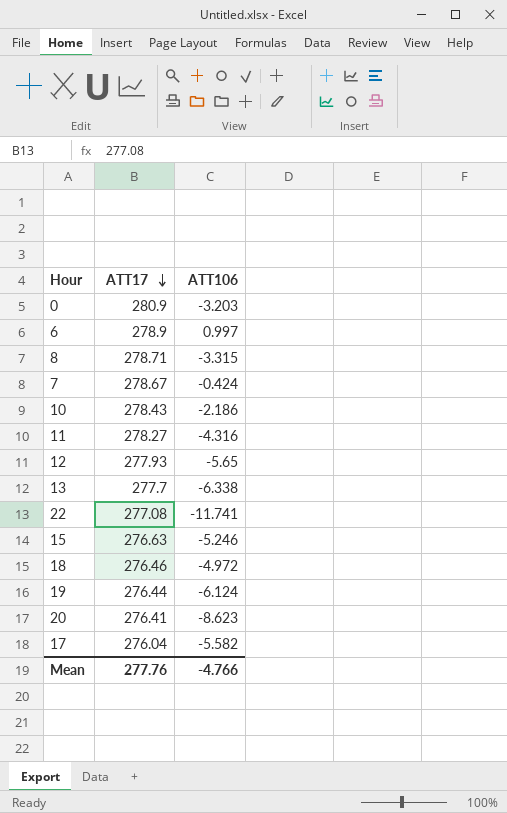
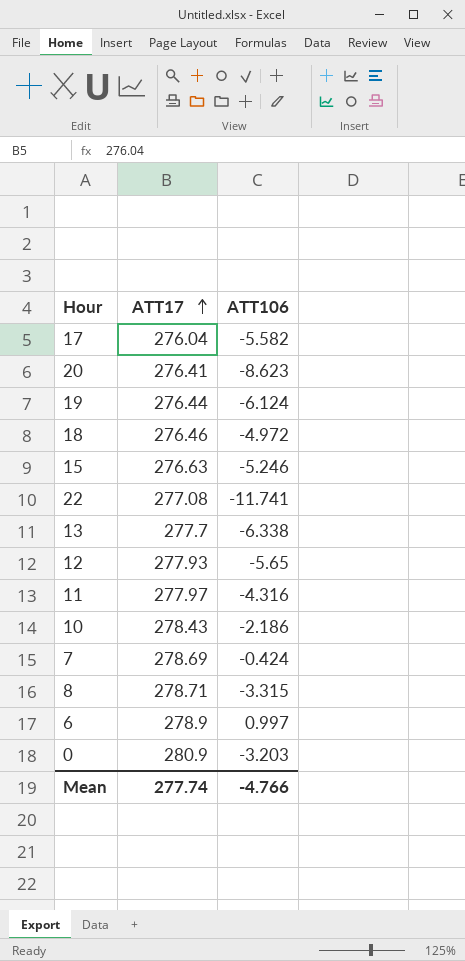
row order: ATT17 descending -> ATT17 ascending
11 | ATT17: 278.27 -> 277.97
7 | ATT17: 278.67 -> 278.69
Mean | ATT17: 277.76 -> 277.74

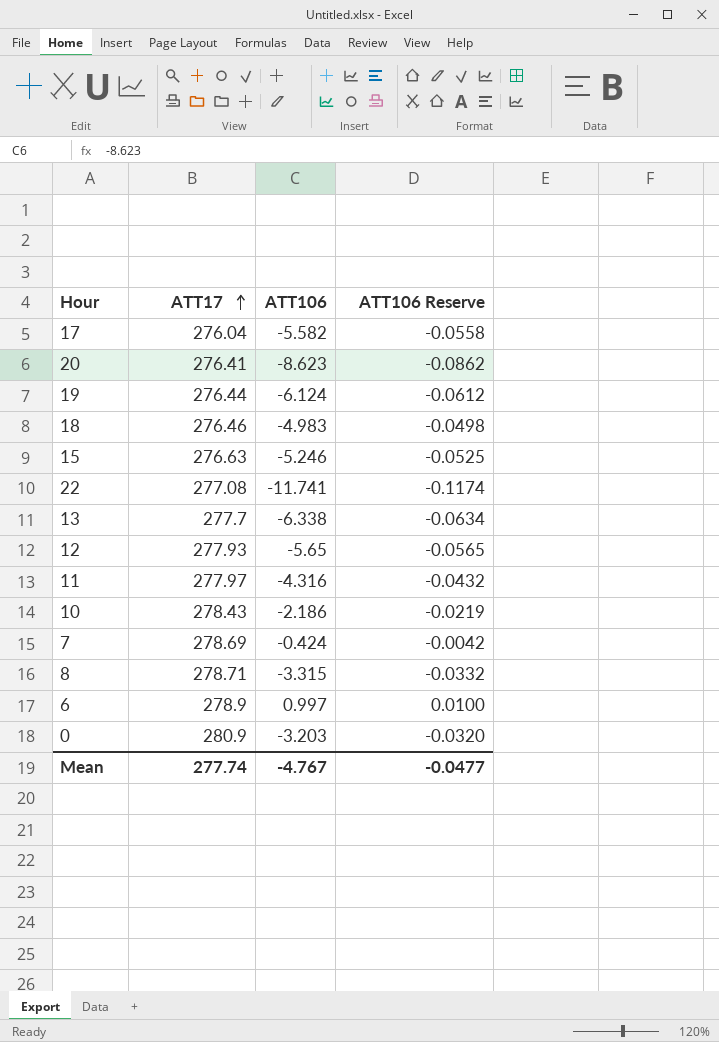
column ATT106 Reserve | formula: none -> [ATT106] * 0.01
18 | ATT106: -4.972 -> -4.983
Mean | ATT106: -4.766 -> -4.767

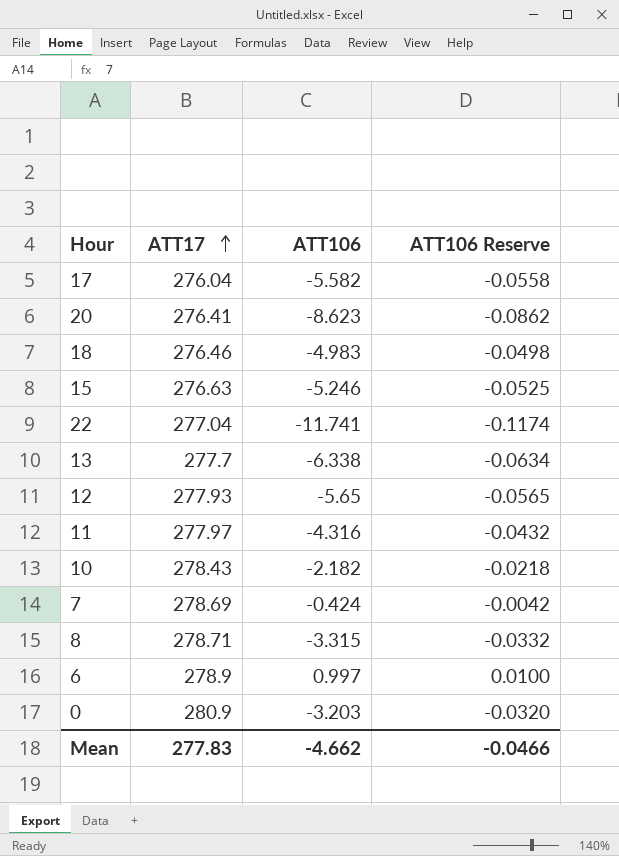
row 19: 276.44 | -6.124 | -0.0612 -> none
22 | ATT17: 277.08 -> 277.04
10 | ATT106: -2.186 -> -2.182
10 | ATT106 Reserve: -0.0219 -> -0.0218
Mean | ATT17: 277.74 -> 277.83
Mean | ATT106: -4.767 -> -4.662
Mean | ATT106 Reserve: -0.0477 -> -0.0466

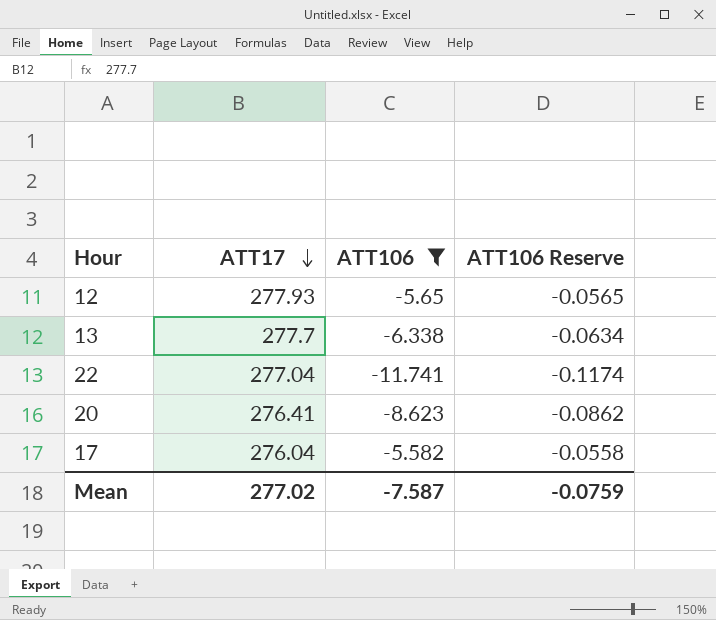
filter: none -> ATT106 <= -5.582
row order: ATT17 ascending -> ATT17 descending
Mean | ATT17: 277.83 -> 277.02
Mean | ATT106: -4.662 -> -7.587
Mean | ATT106 Reserve: -0.0466 -> -0.0759

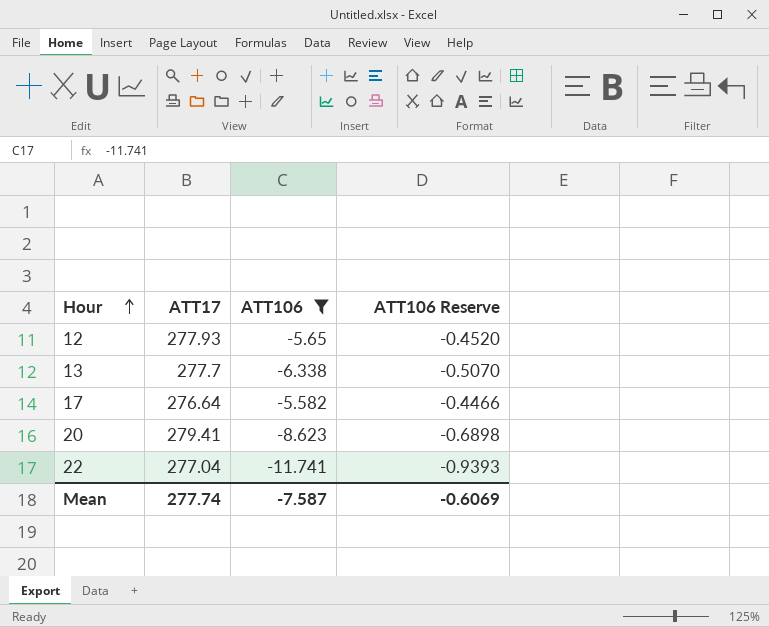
row order: ATT17 descending -> Hour ascending
column ATT106 Reserve | formula: [ATT106] * 0.01 -> [ATT106] * 0.08
17 | ATT17: 276.04 -> 276.64
20 | ATT17: 276.41 -> 279.41
Mean | ATT17: 277.02 -> 277.74
Mean | ATT106 Reserve: -0.0759 -> -0.6069

